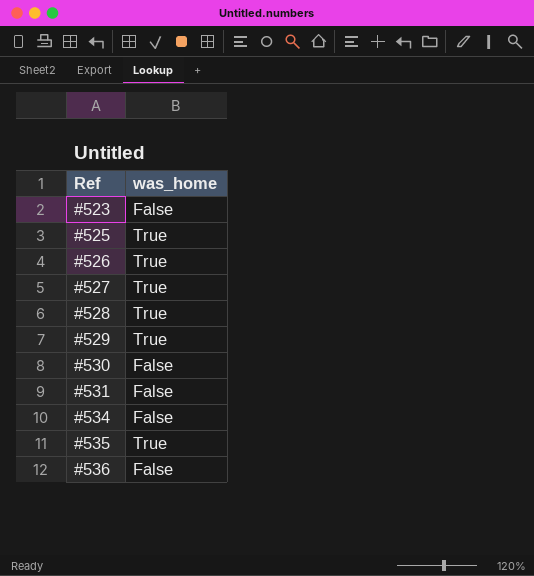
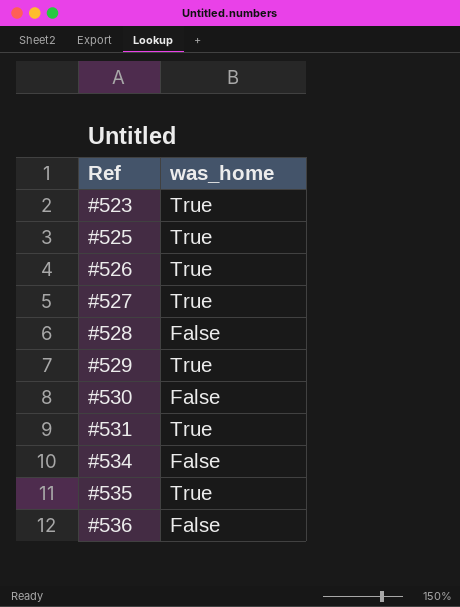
#523 | was_home: False -> True
#528 | was_home: True -> False
#531 | was_home: False -> True

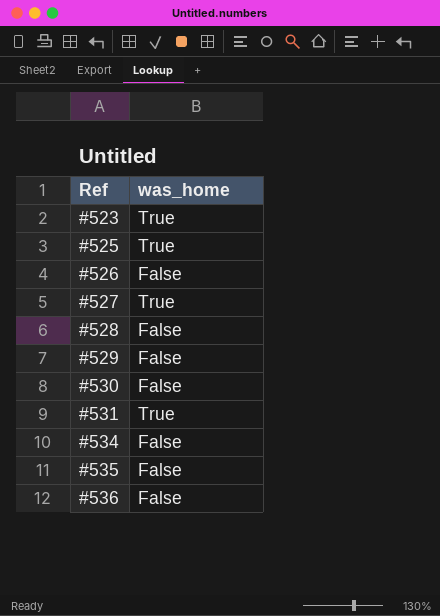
#526 | was_home: True -> False
#529 | was_home: True -> False
#535 | was_home: True -> False

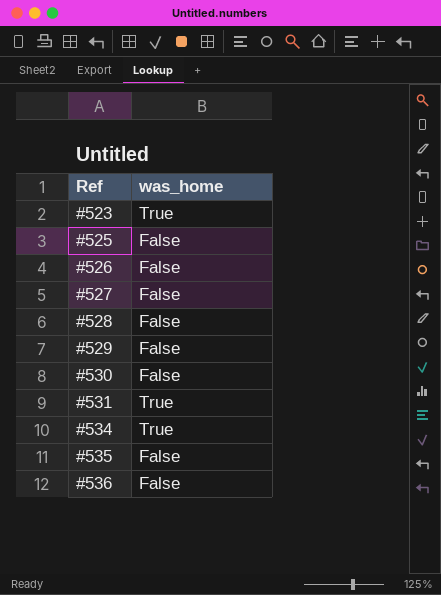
#525 | was_home: True -> False
#527 | was_home: True -> False
#534 | was_home: False -> True

